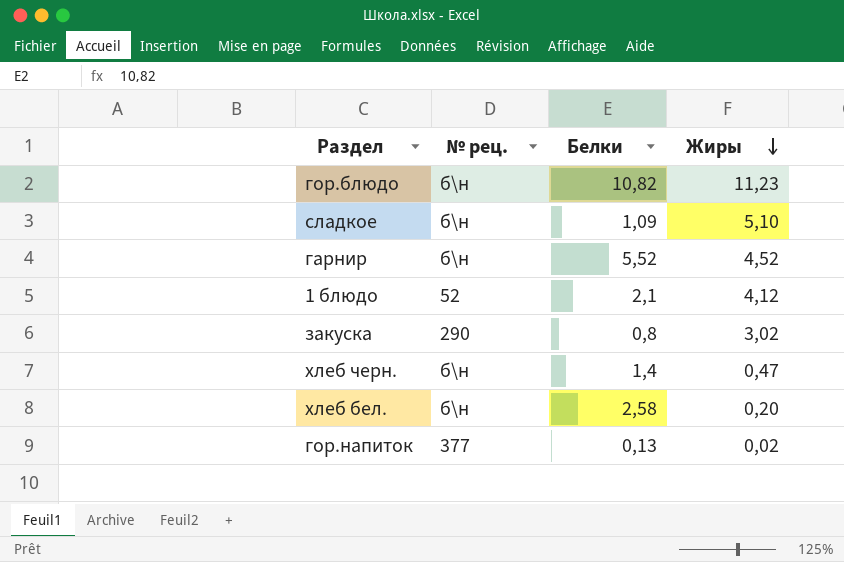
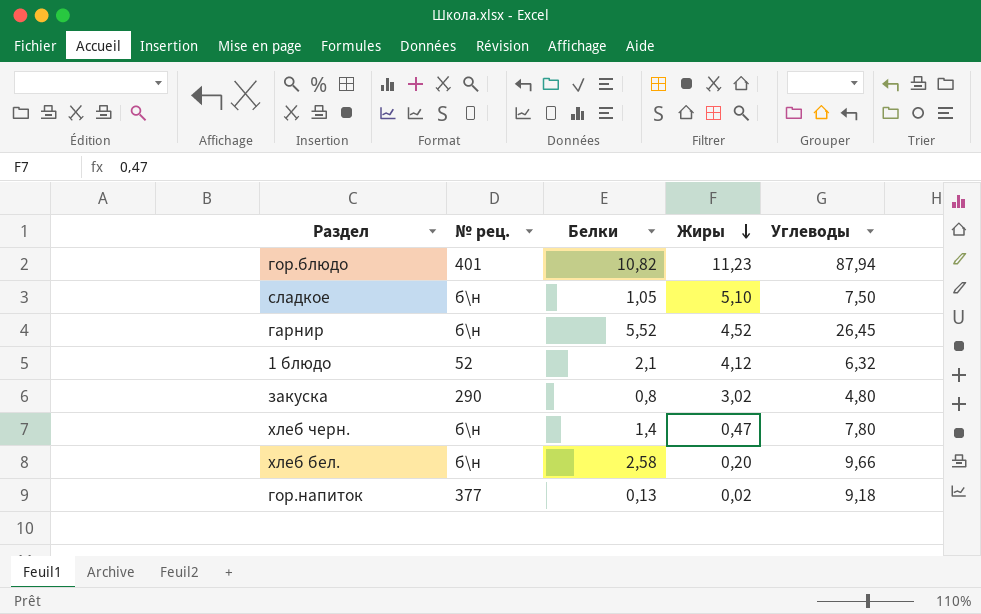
column Углеводы | position: none -> 5
гор.блюдо | № рец.: б\н -> 401
сладкое | Белки: 1,09 -> 1,05

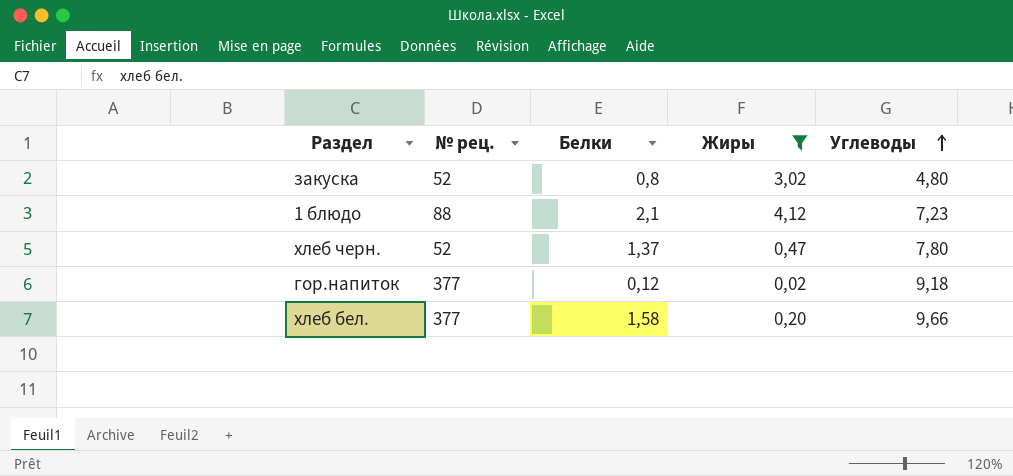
filter: none -> Жиры <= 4,12
row order: Жиры descending -> Углеводы ascending
закуска | № рец.: 290 -> 52
1 блюдо | № рец.: 52 -> 88
1 блюдо | Углеводы: 6,32 -> 7,23
хлеб черн. | № рец.: б\н -> 52
хлеб черн. | Белки: 1,4 -> 1,37
гор.напиток | Белки: 0,13 -> 0,12
хлеб бел. | № рец.: б\н -> 377
хлеб бел. | Белки: 2,58 -> 1,58

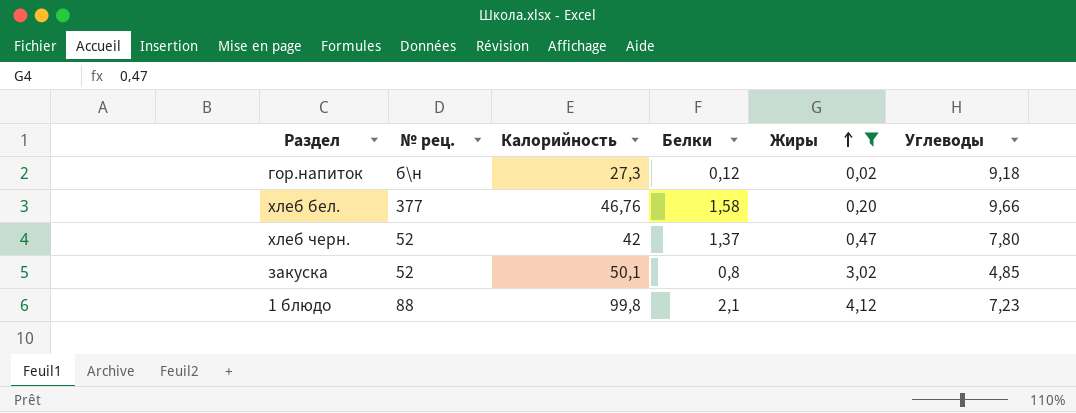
row order: Углеводы ascending -> Жиры ascending
column Калорийность | position: none -> 3
гор.напиток | № рец.: 377 -> б\н
закуска | Углеводы: 4,80 -> 4,85

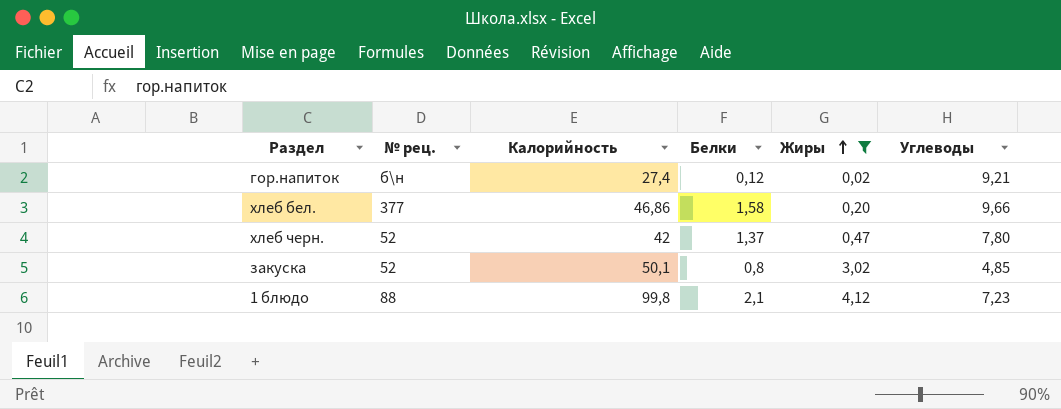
гор.напиток | Калорийность: 27,3 -> 27,4
гор.напиток | Углеводы: 9,18 -> 9,21
хлеб бел. | Калорийность: 46,76 -> 46,86

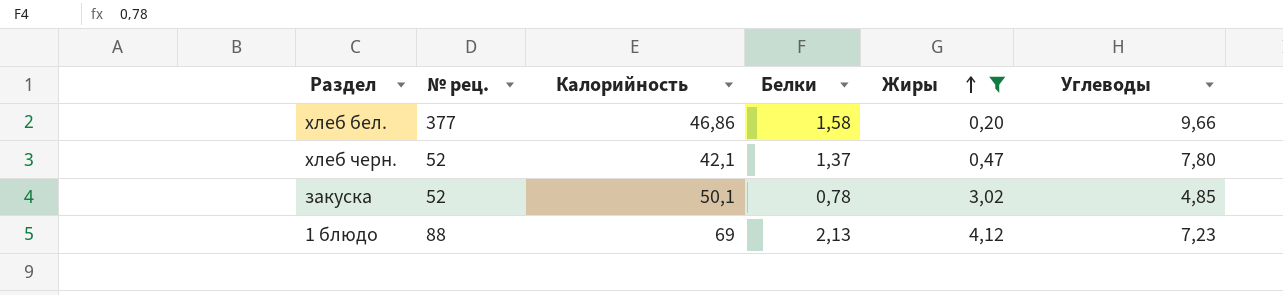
row гор.напиток: б\н | 27,4 | 0,12 | 0,02 | 9,21 -> none
хлеб черн. | Калорийность: 42 -> 42,1
закуска | Белки: 0,8 -> 0,78
1 блюдо | Калорийность: 99,8 -> 69
1 блюдо | Белки: 2,1 -> 2,13

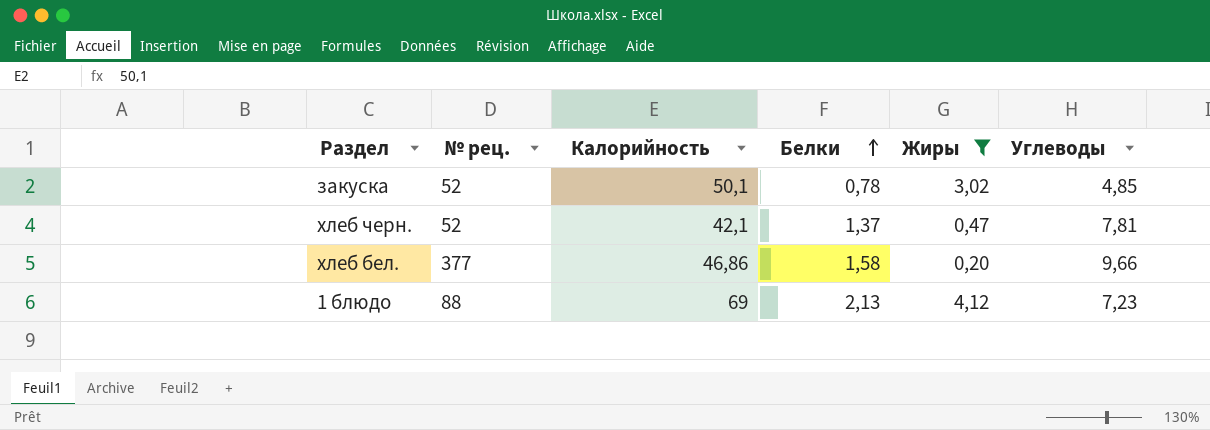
row order: Жиры ascending -> Белки ascending
хлеб черн. | Углеводы: 7,80 -> 7,81

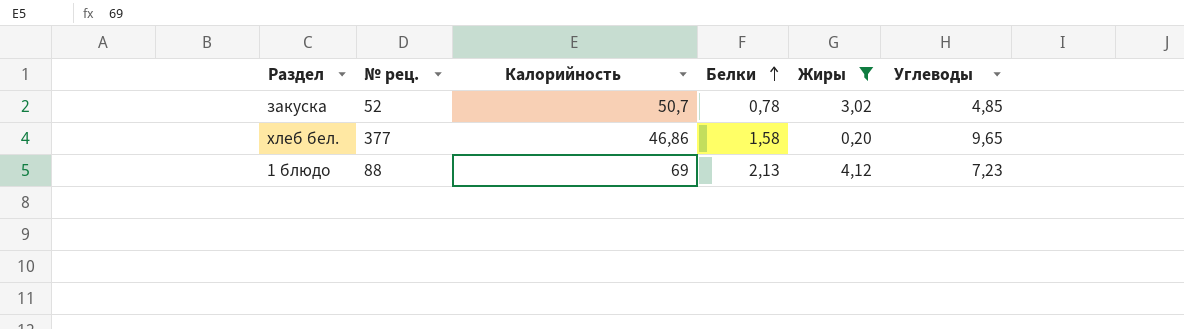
row хлеб черн.: 52 | 42,1 | 1,37 | 0,47 | 7,81 -> none
закуска | Калорийность: 50,1 -> 50,7
хлеб бел. | Углеводы: 9,66 -> 9,65

